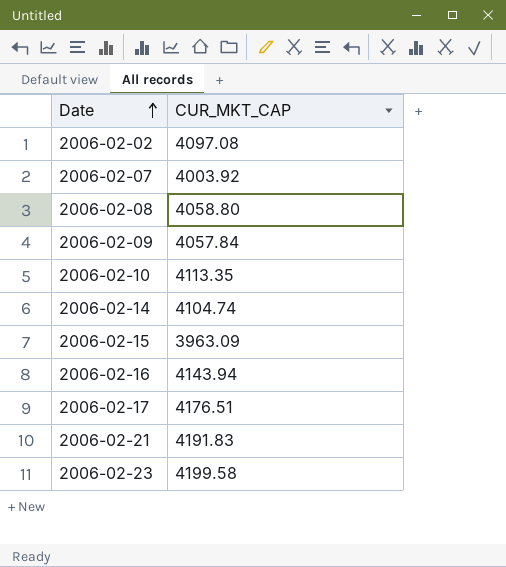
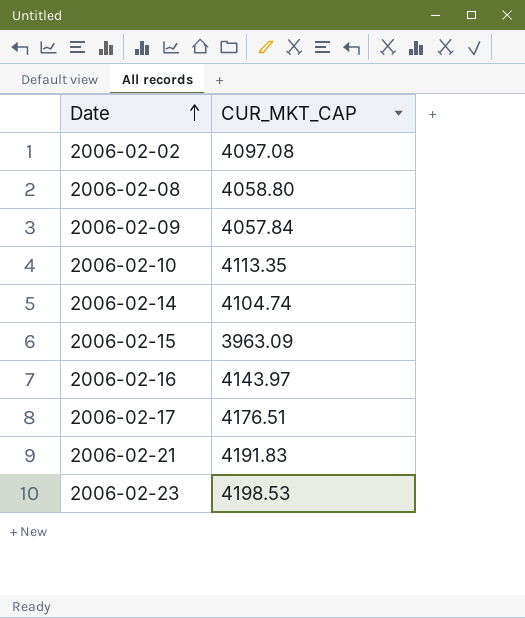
row 2006-02-07: 4003.92 -> none
2006-02-16 | CUR_MKT_CAP: 4143.94 -> 4143.97
2006-02-23 | CUR_MKT_CAP: 4199.58 -> 4198.53

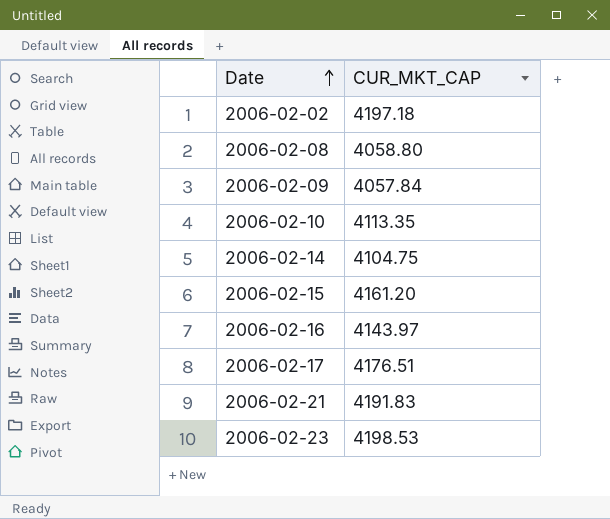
2006-02-02 | CUR_MKT_CAP: 4097.08 -> 4197.18
2006-02-14 | CUR_MKT_CAP: 4104.74 -> 4104.75
2006-02-15 | CUR_MKT_CAP: 3963.09 -> 4161.20

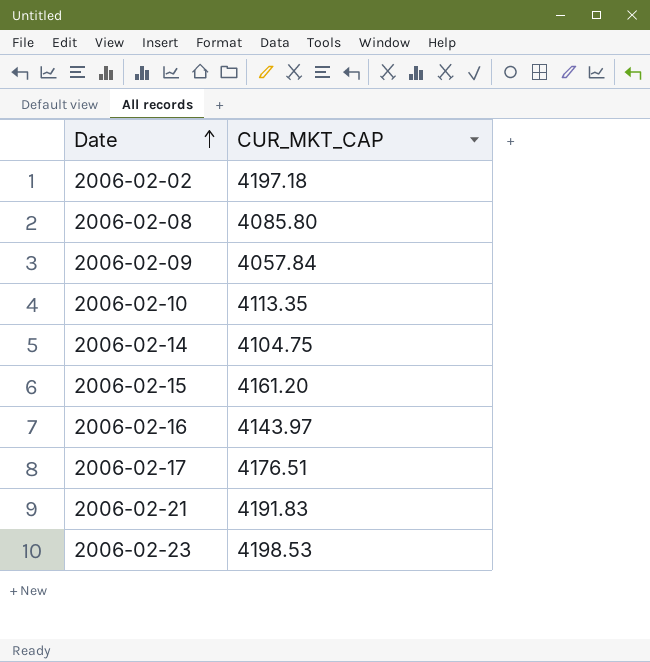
2006-02-08 | CUR_MKT_CAP: 4058.80 -> 4085.80

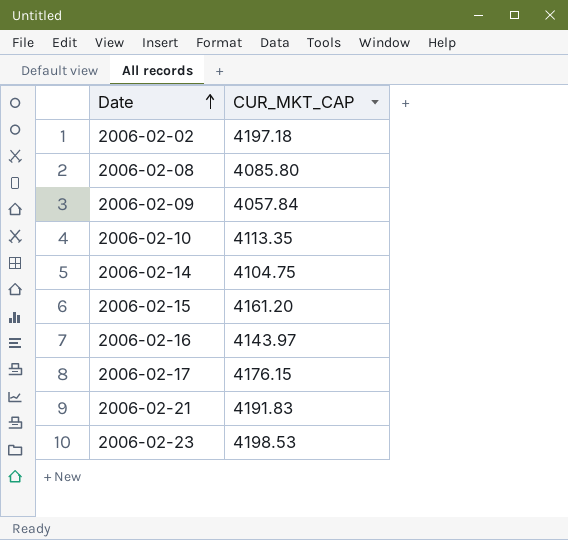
2006-02-17 | CUR_MKT_CAP: 4176.51 -> 4176.15

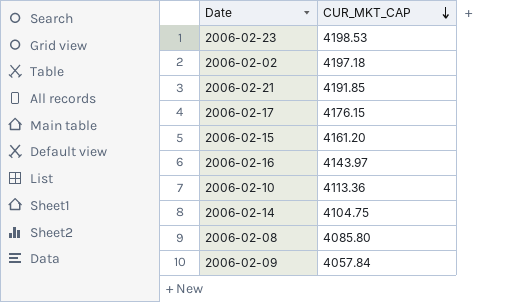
row order: Date ascending -> CUR_MKT_CAP descending
2006-02-21 | CUR_MKT_CAP: 4191.83 -> 4191.85
2006-02-10 | CUR_MKT_CAP: 4113.35 -> 4113.36

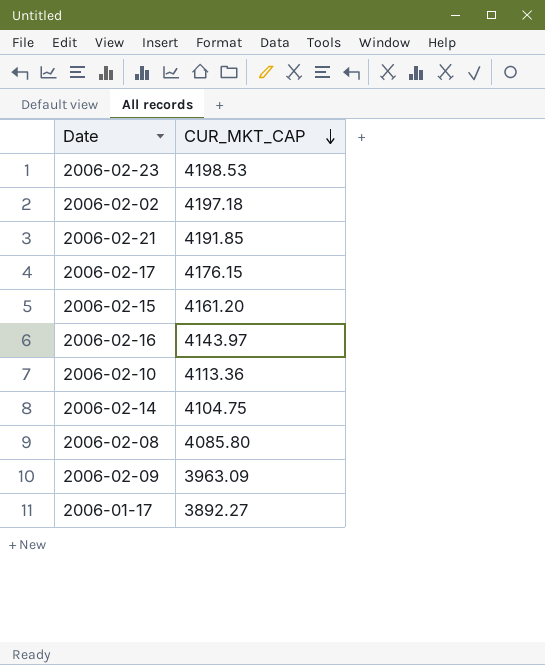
2006-02-09 | CUR_MKT_CAP: 4057.84 -> 3963.09
row 2006-01-17: none -> 3892.27

